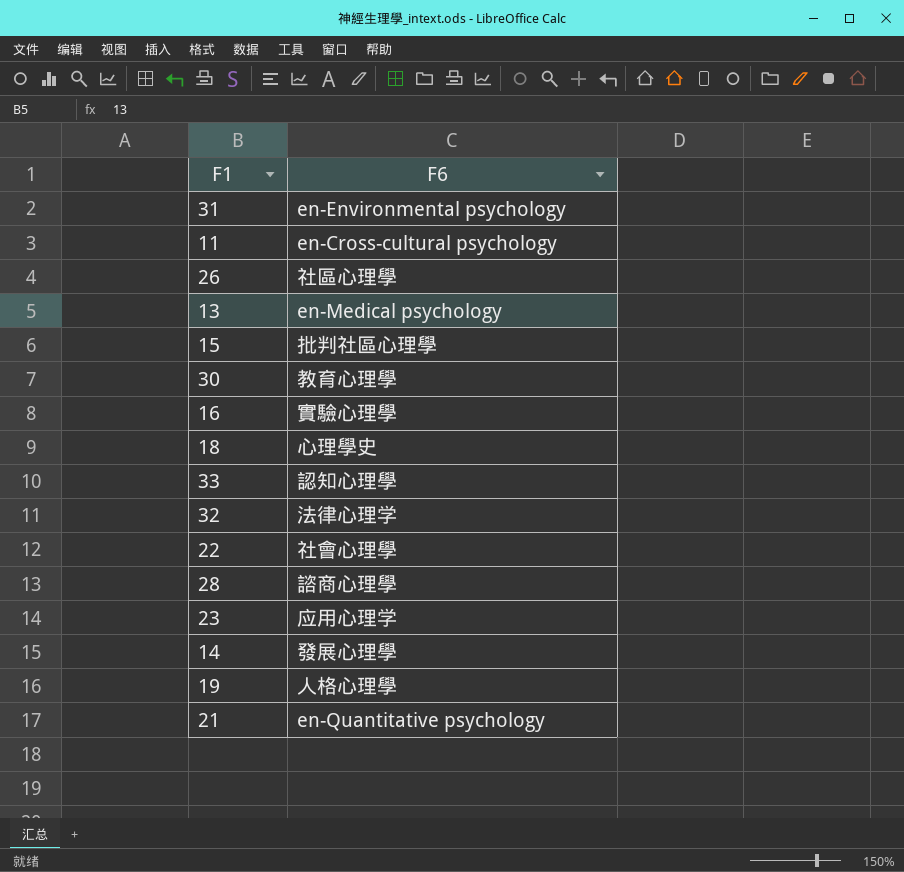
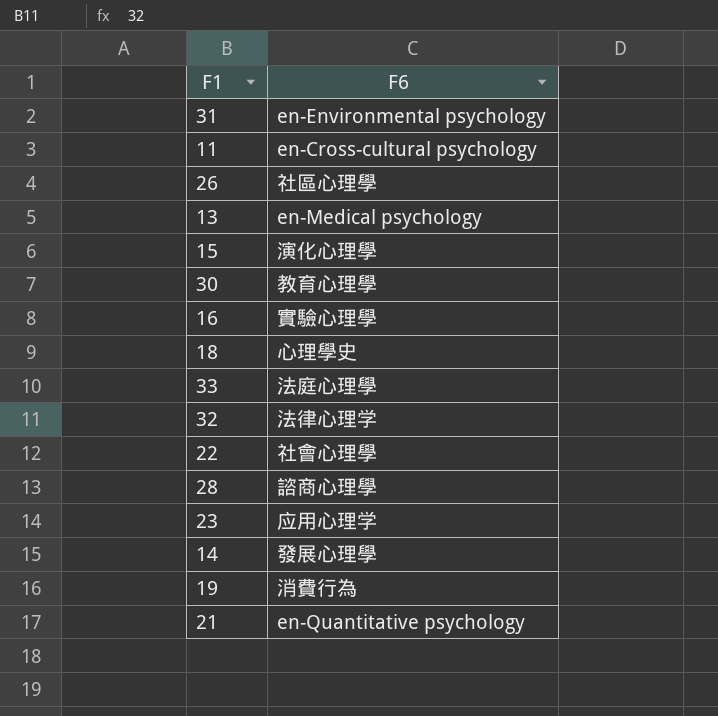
15 | F6: 批判社區心理學 -> 演化心理學
33 | F6: 認知心理學 -> 法庭心理學
19 | F6: 人格心理學 -> 消費行為

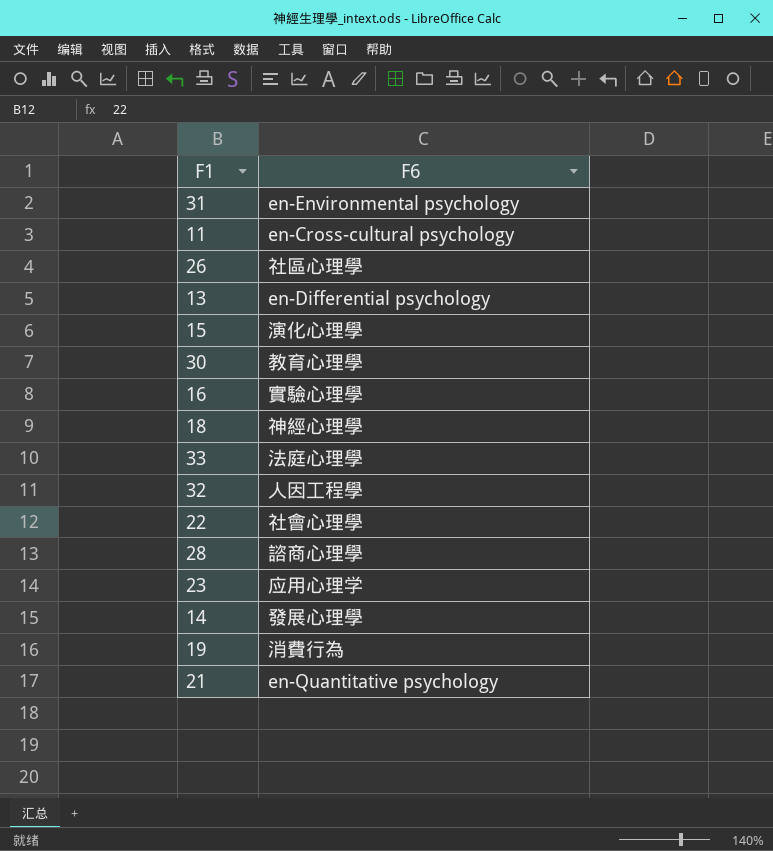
13 | F6: en-Medical psychology -> en-Differential psychology
18 | F6: 心理學史 -> 神經心理學
32 | F6: 法律心理学 -> 人因工程學

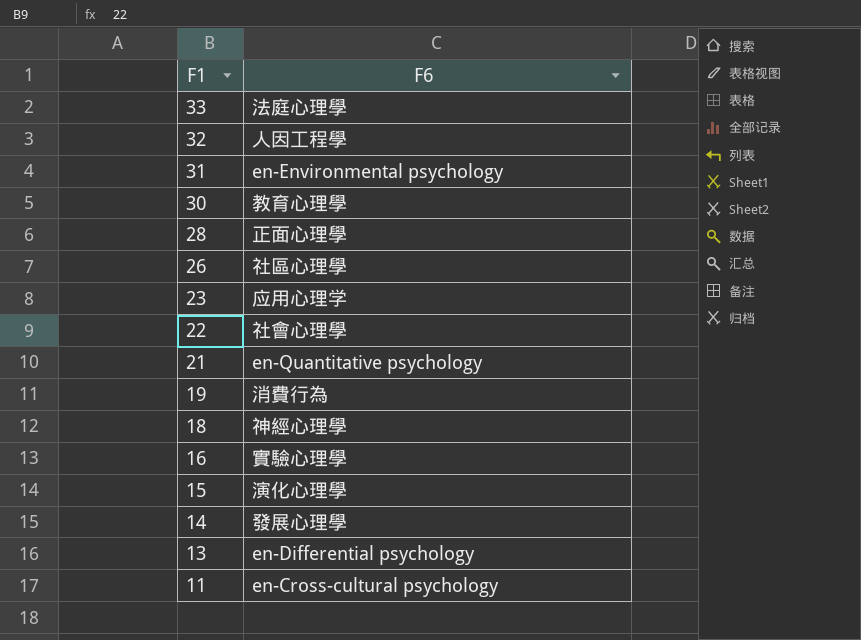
row order: none -> F1 descending
28 | F6: 諮商心理學 -> 正面心理學

